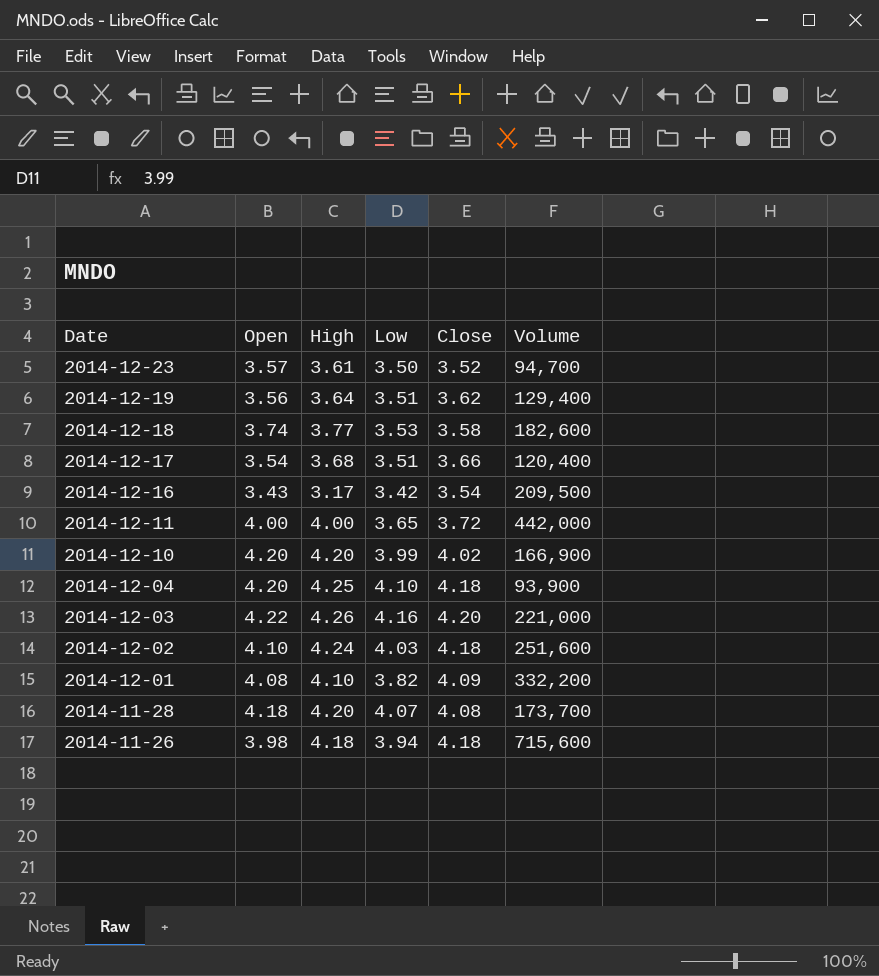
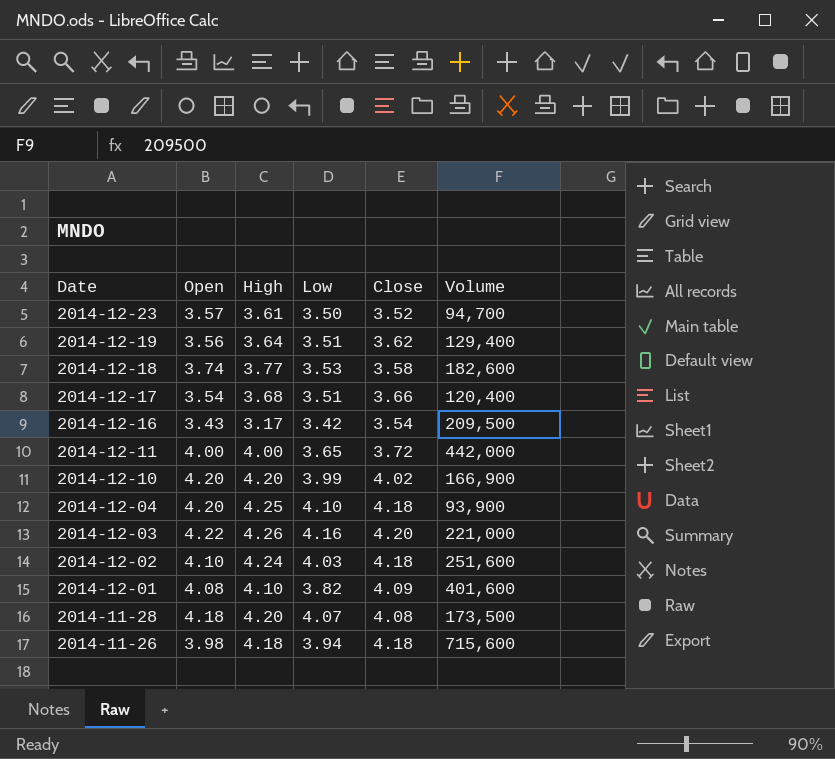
2014-12-01 | Volume: 332,200 -> 401,600
2014-11-28 | Volume: 173,700 -> 173,500

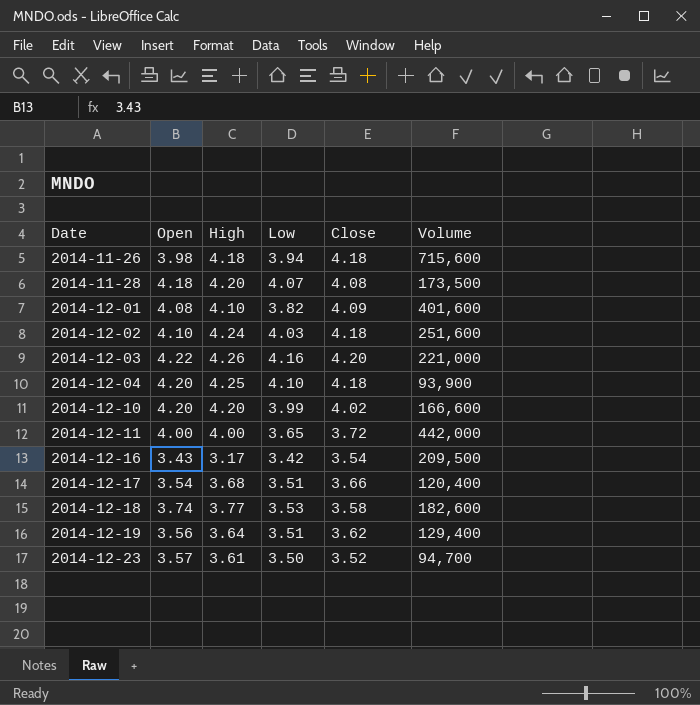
row order: Date descending -> Date ascending
2014-12-10 | Volume: 166,900 -> 166,600

